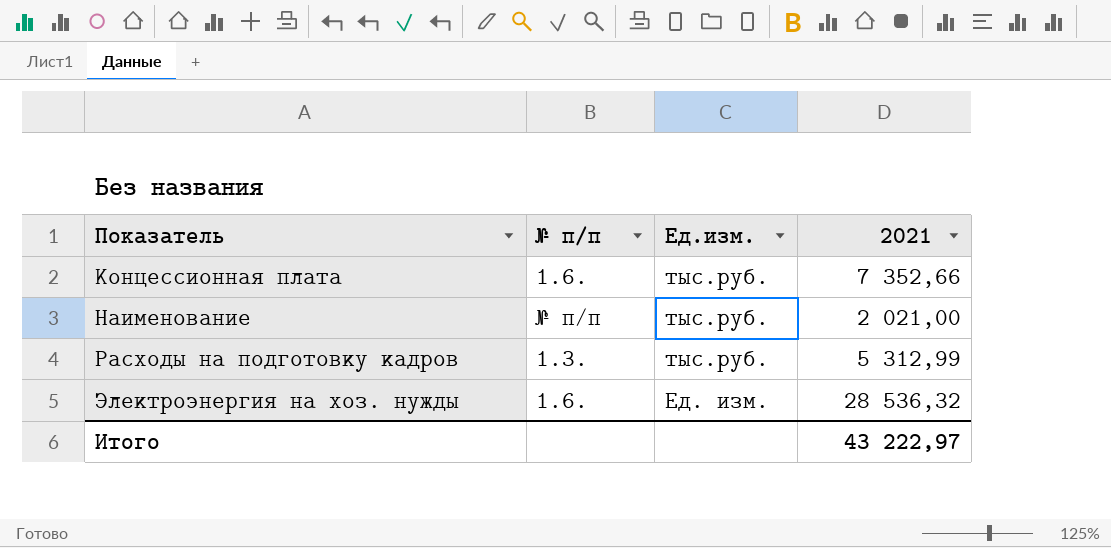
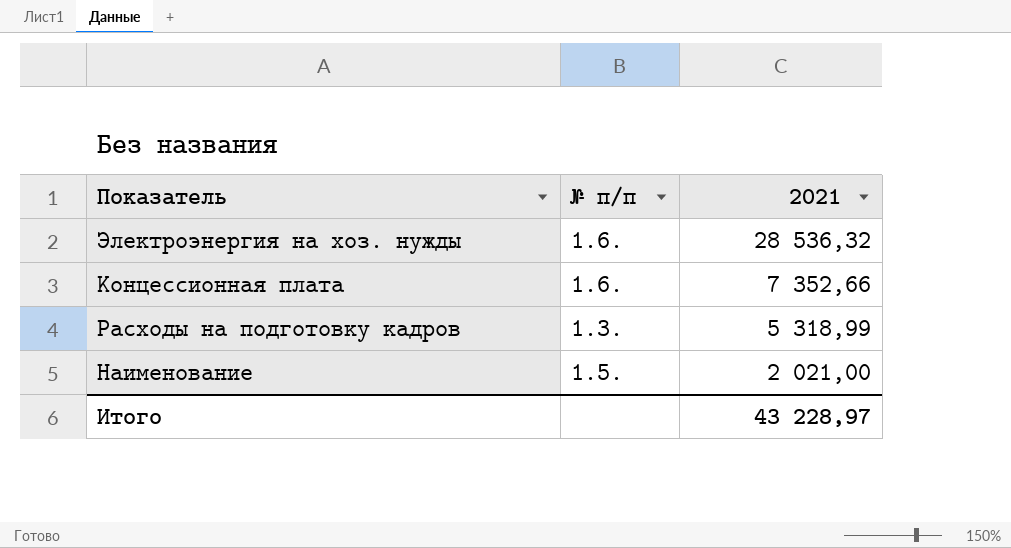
row order: Показатель ascending -> 2021 descending
column Ед.изм. | position: 3 -> none
Расходы на подготовку кадров | 2021: 5 312,99 -> 5 318,99
Наименование | № п/п: № п/п -> 1.5.
Итого | 2021: 43 222,97 -> 43 228,97

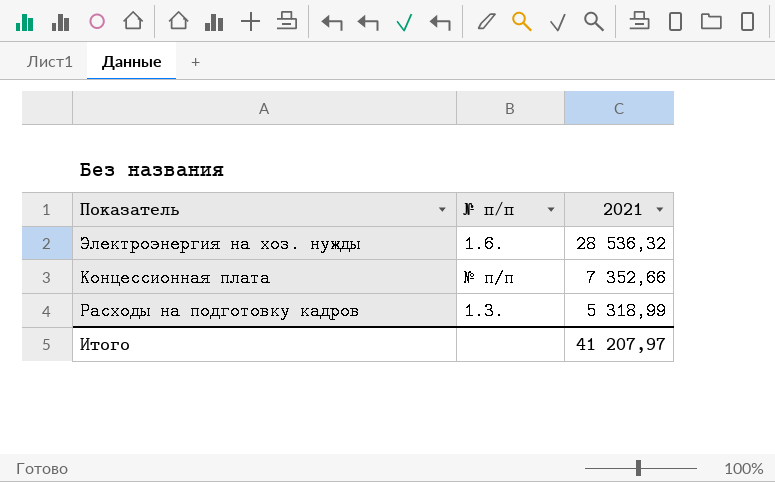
row Наименование: 1.5. | 2 021,00 -> none
Концессионная плата | № п/п: 1.6. -> № п/п
Итого | 2021: 43 228,97 -> 41 207,97

